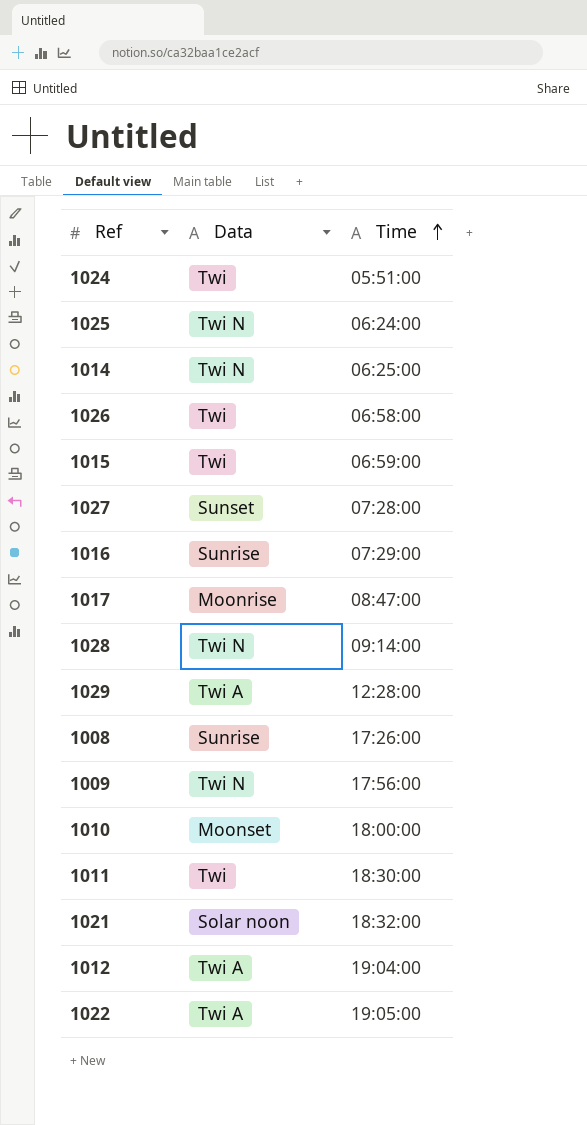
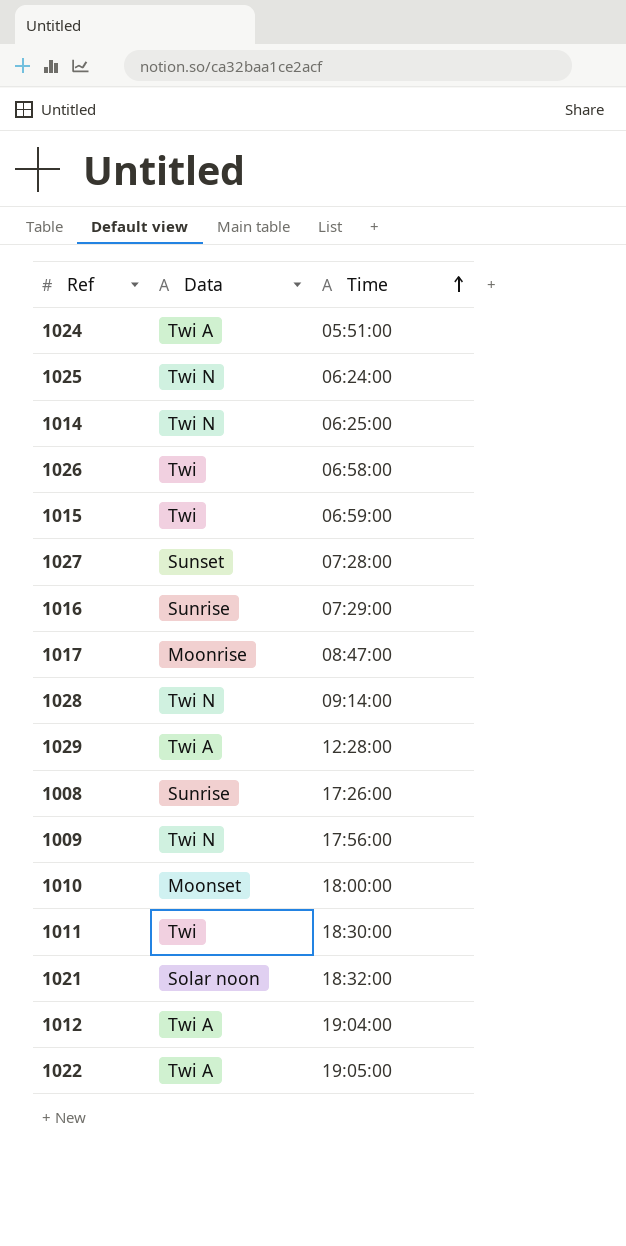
1024 | Data: Twi -> Twi A

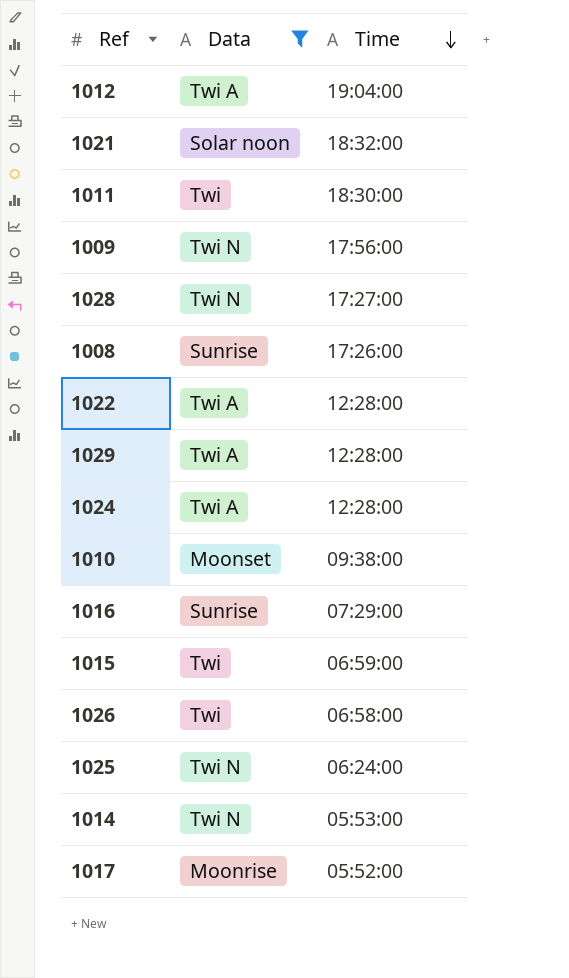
filter: none -> Data != Sunset
row order: Time ascending -> Time descending
1028 | Time: 09:14:00 -> 17:27:00
1022 | Time: 19:05:00 -> 12:28:00
1024 | Time: 05:51:00 -> 12:28:00
1010 | Time: 18:00:00 -> 09:38:00
1014 | Time: 06:25:00 -> 05:53:00
1017 | Time: 08:47:00 -> 05:52:00

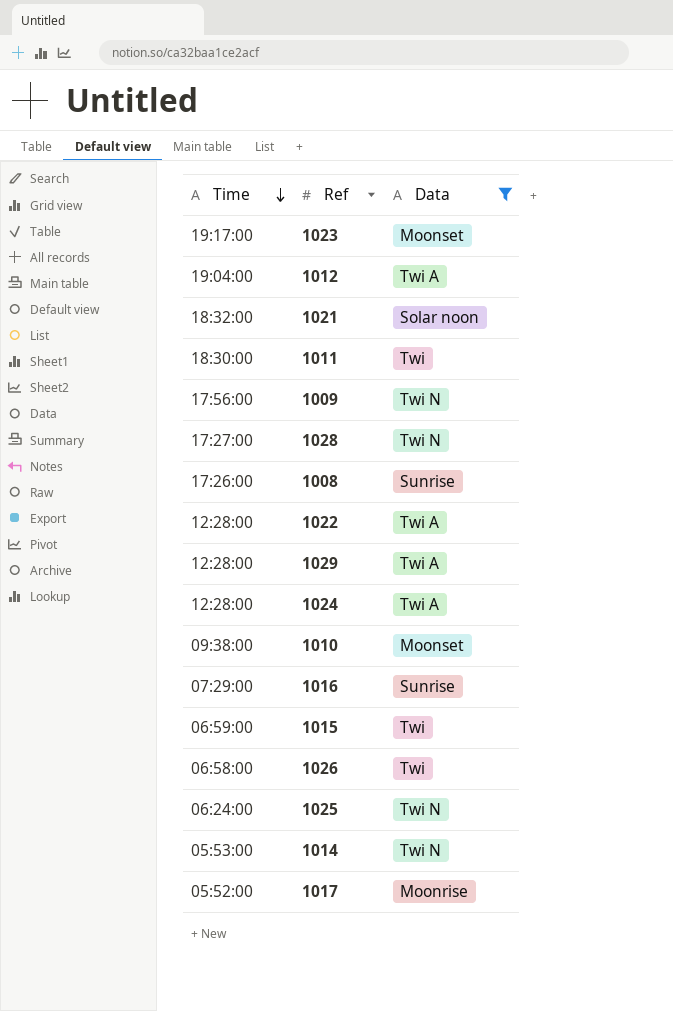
column Time | position: 3 -> 1
row 1023: none -> 19:17:00 | Moonset

